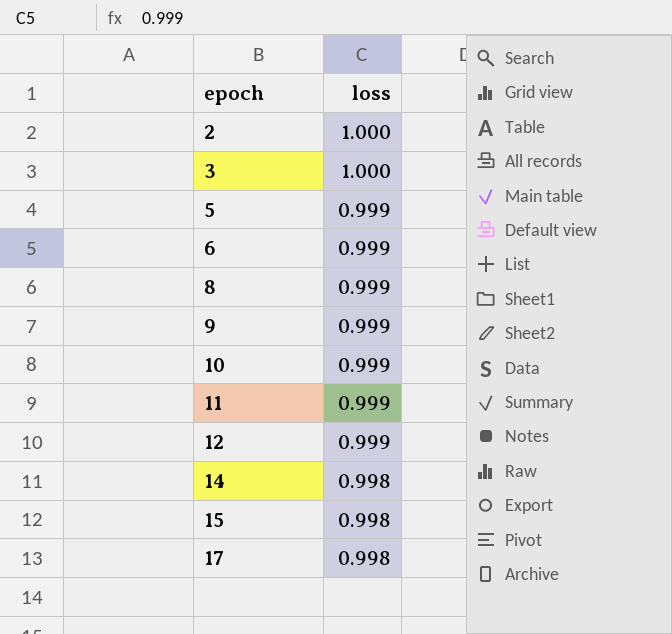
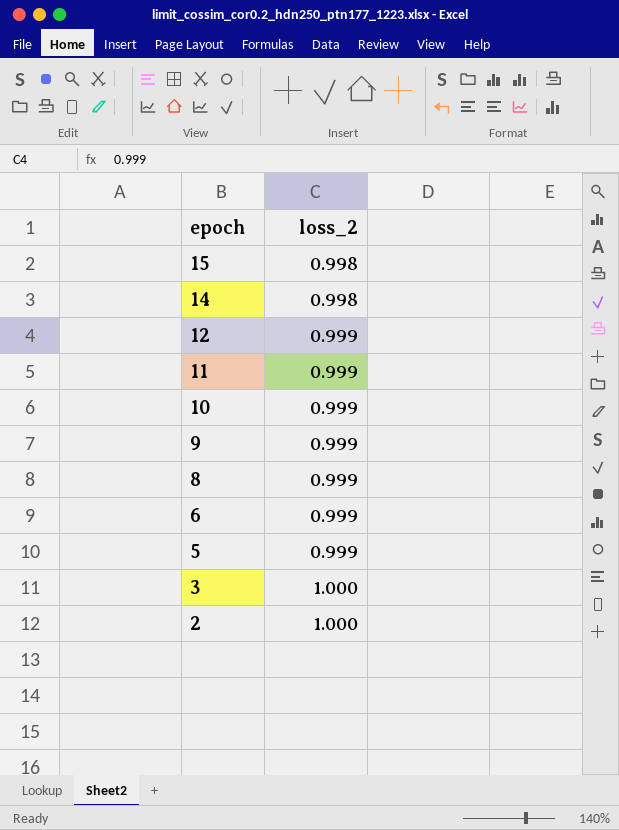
row order: epoch ascending -> epoch descending
column name: loss -> loss_2
row 17: 0.998 -> none

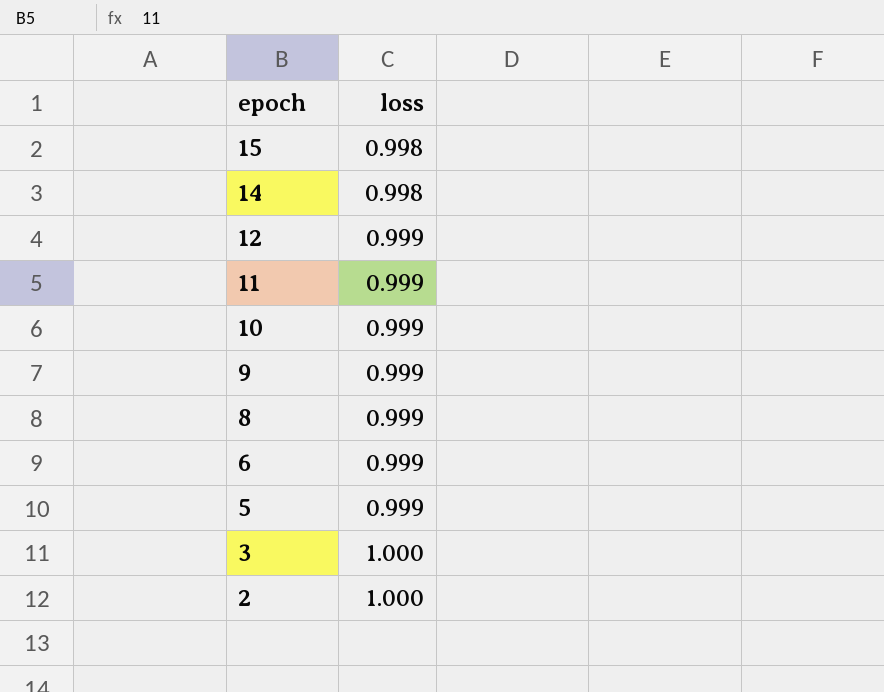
column name: loss_2 -> loss

